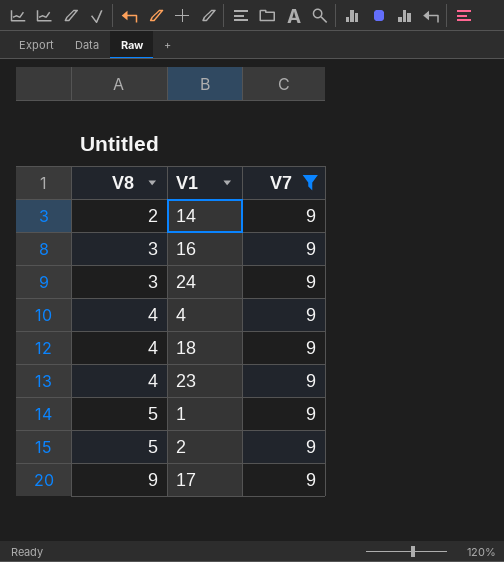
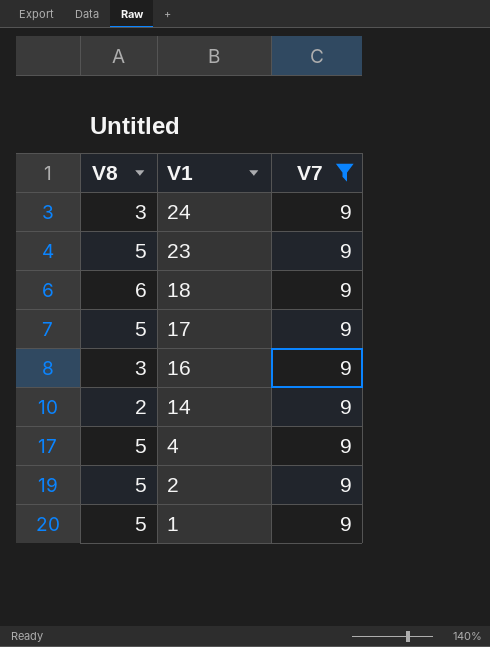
row order: V8 ascending -> V1 descending
23 | V8: 4 -> 5
18 | V8: 4 -> 6
17 | V8: 9 -> 5
4 | V8: 4 -> 5

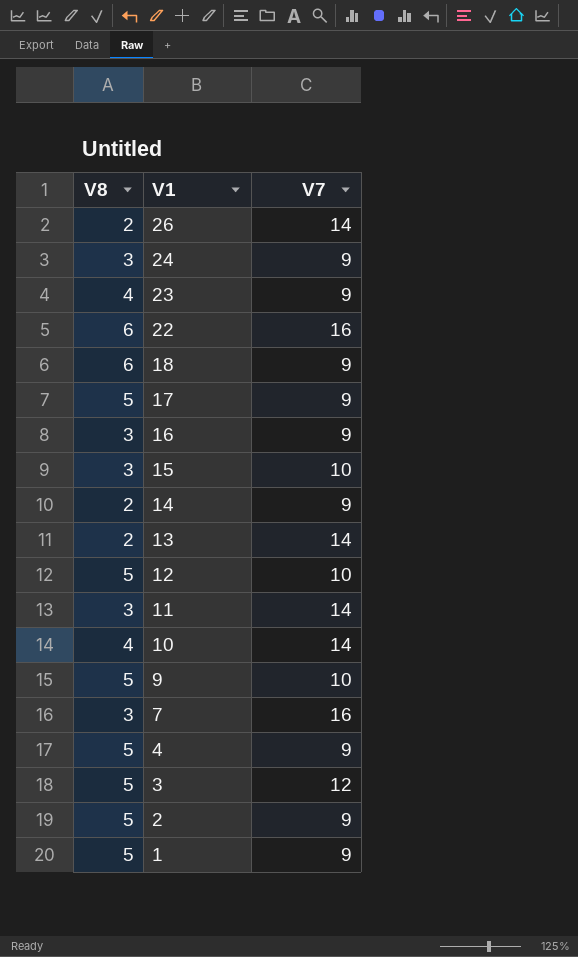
filter: V7 = 9 -> none
23 | V8: 5 -> 4

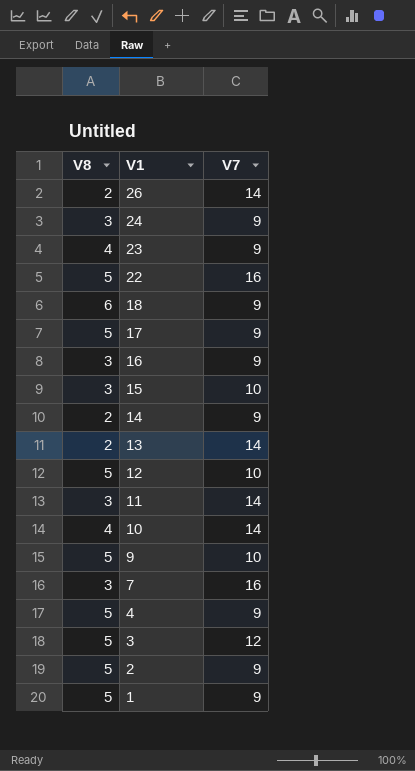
22 | V8: 6 -> 5

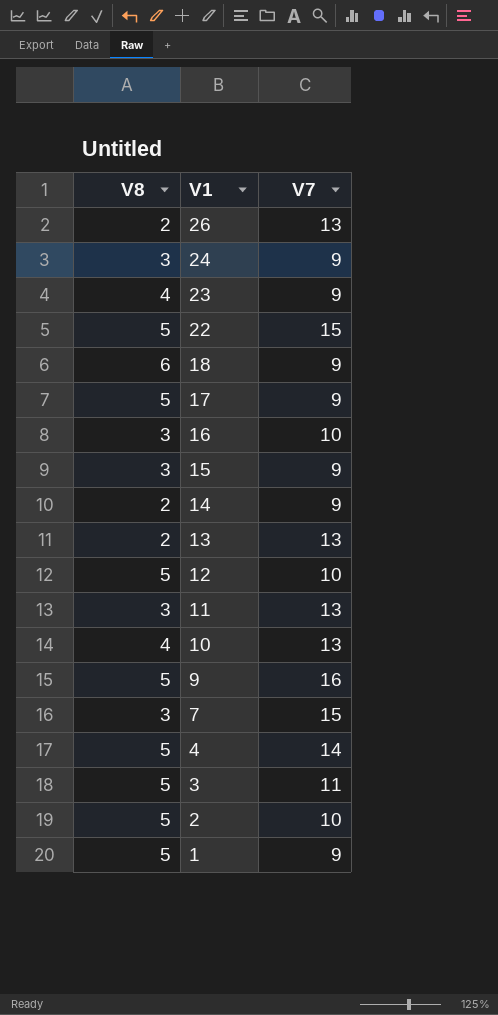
26 | V7: 14 -> 13
22 | V7: 16 -> 15
16 | V7: 9 -> 10
15 | V7: 10 -> 9
13 | V7: 14 -> 13
11 | V7: 14 -> 13
10 | V7: 14 -> 13
9 | V7: 10 -> 16
7 | V7: 16 -> 15
4 | V7: 9 -> 14
3 | V7: 12 -> 11
2 | V7: 9 -> 10

